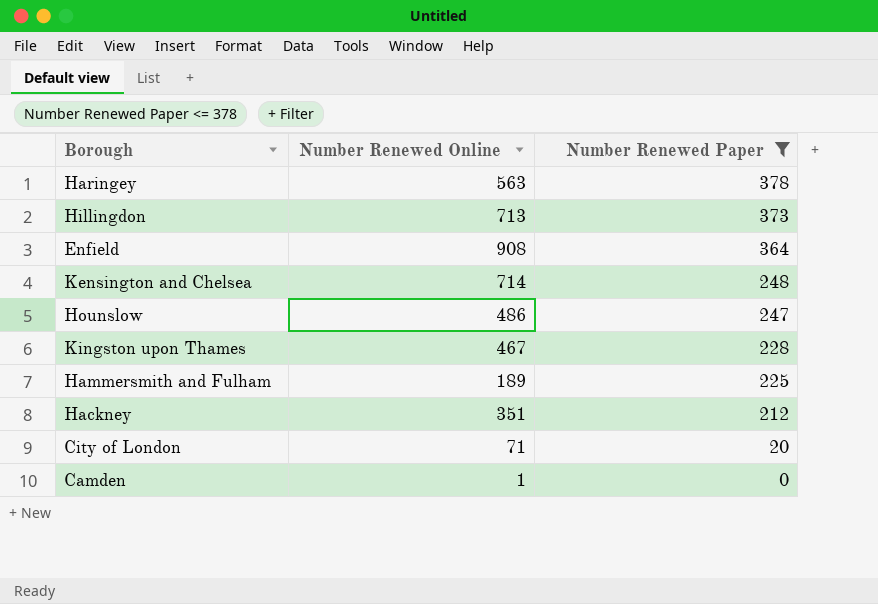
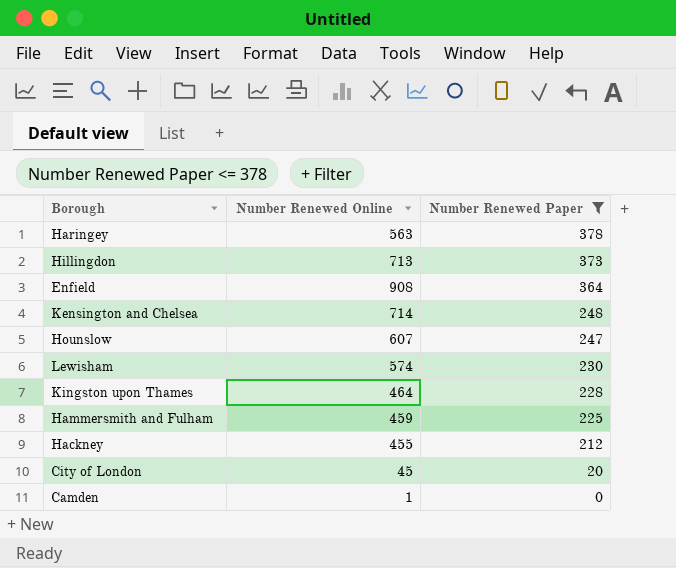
Hounslow | Number Renewed Online: 486 -> 607
row Lewisham: none -> 574 | 230
Kingston upon Thames | Number Renewed Online: 467 -> 464
Hammersmith and Fulham | Number Renewed Online: 189 -> 459
Hackney | Number Renewed Online: 351 -> 455
City of London | Number Renewed Online: 71 -> 45

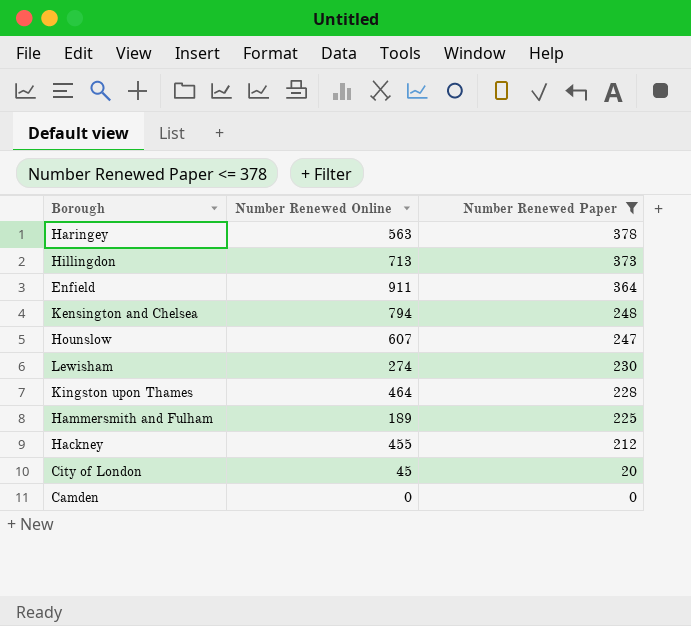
Enfield | Number Renewed Online: 908 -> 911
Kensington and Chelsea | Number Renewed Online: 714 -> 794
Lewisham | Number Renewed Online: 574 -> 274
Hammersmith and Fulham | Number Renewed Online: 459 -> 189
Camden | Number Renewed Online: 1 -> 0

